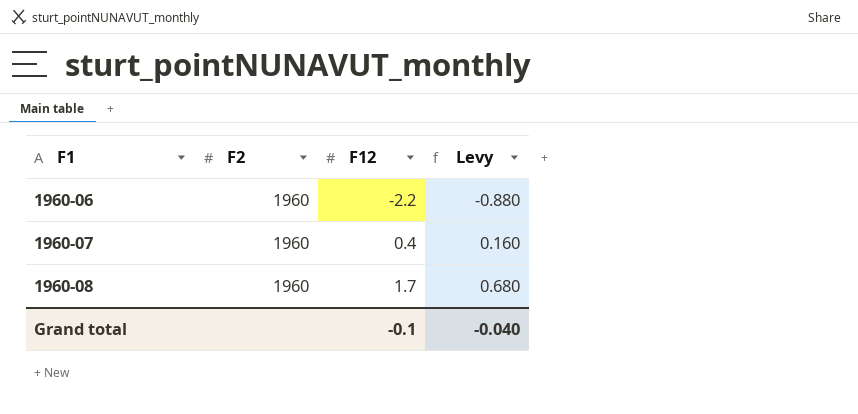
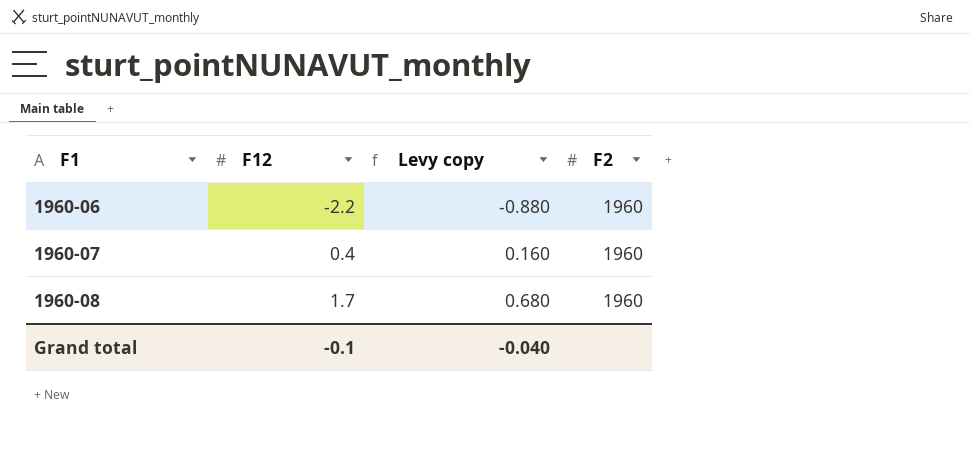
column name: Levy -> Levy copy
column F2 | position: 2 -> 4

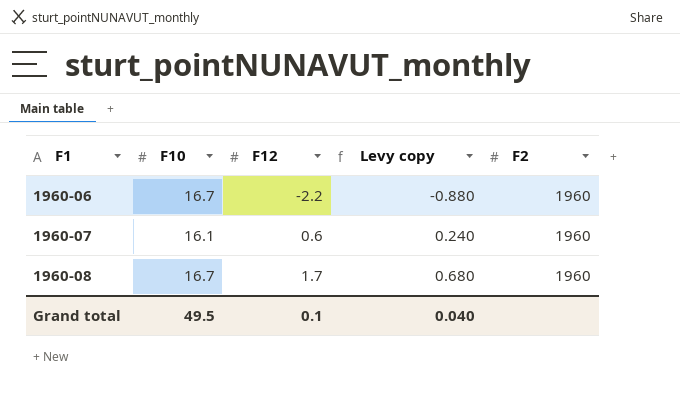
column F10 | position: none -> 2
1960-07 | F12: 0.4 -> 0.6
1960-07 | Levy copy: 0.160 -> 0.240
Grand total | F12: -0.1 -> 0.1
Grand total | Levy copy: -0.040 -> 0.040

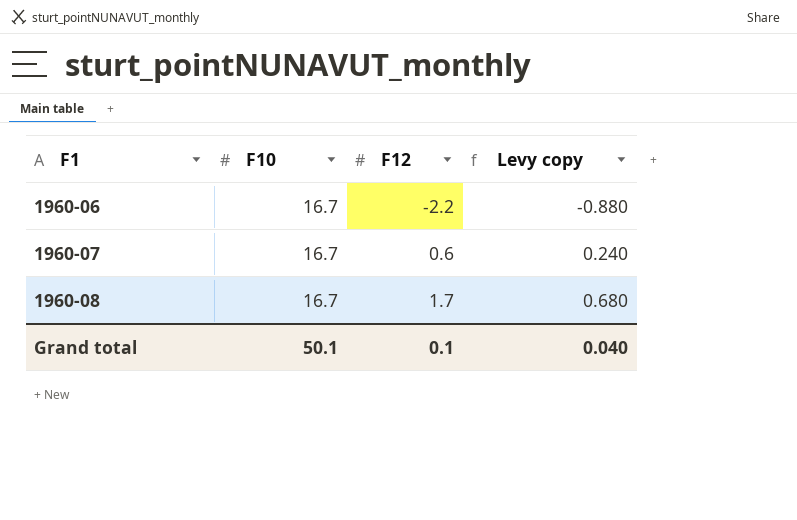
column F2 | position: 5 -> none
1960-07 | F10: 16.1 -> 16.7
Grand total | F10: 49.5 -> 50.1

